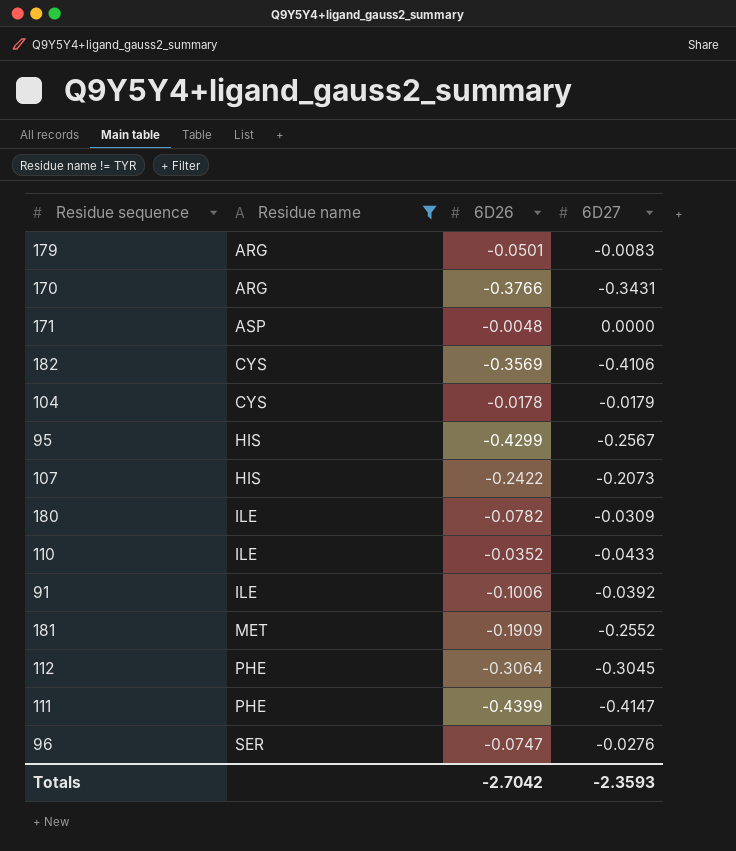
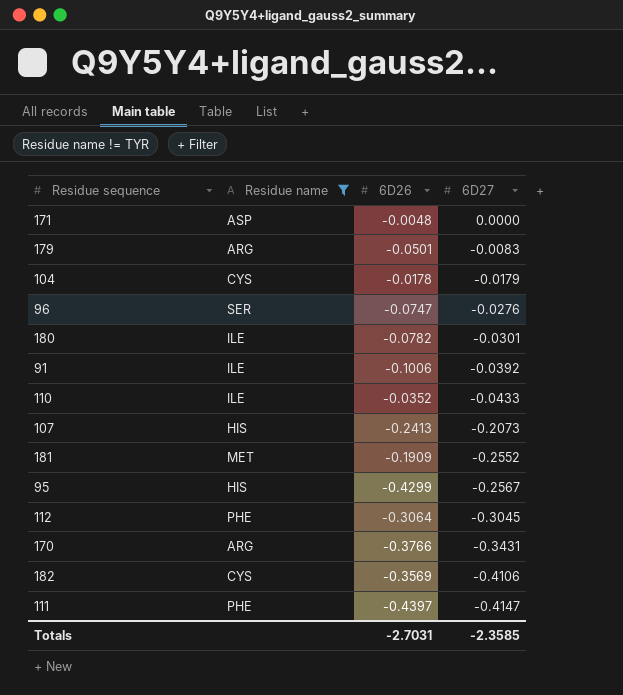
row order: Residue name ascending -> 6D27 descending
180 | 6D27: -0.0309 -> -0.0301
107 | 6D26: -0.2422 -> -0.2413
111 | 6D26: -0.4399 -> -0.4397
Totals | 6D26: -2.7042 -> -2.7031
Totals | 6D27: -2.3593 -> -2.3585

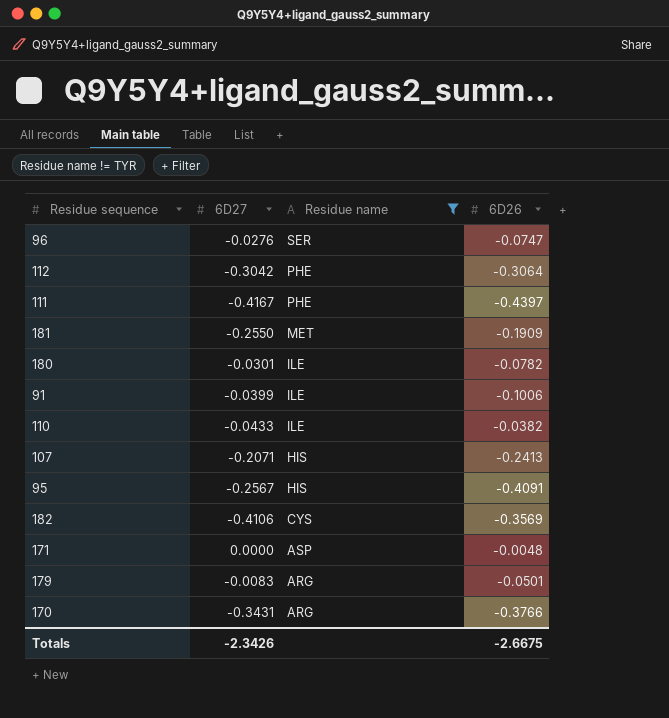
row order: 6D27 descending -> Residue name descending
column 6D27 | position: 4 -> 2
row 104: CYS | -0.0178 | -0.0179 -> none
112 | 6D27: -0.3045 -> -0.3042
111 | 6D27: -0.4147 -> -0.4167
181 | 6D27: -0.2552 -> -0.2550
91 | 6D27: -0.0392 -> -0.0399
110 | 6D26: -0.0352 -> -0.0382
107 | 6D27: -0.2073 -> -0.2071
95 | 6D26: -0.4299 -> -0.4091
Totals | 6D27: -2.3585 -> -2.3426
Totals | 6D26: -2.7031 -> -2.6675

